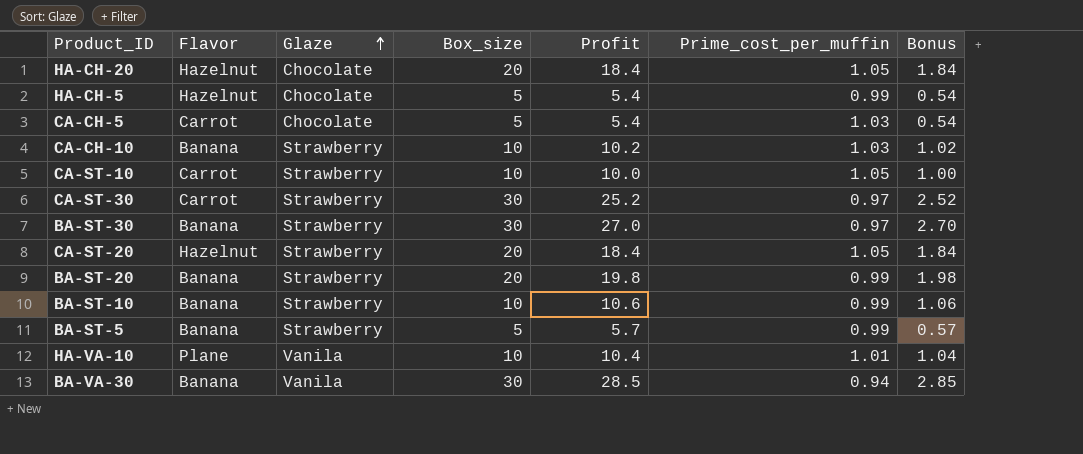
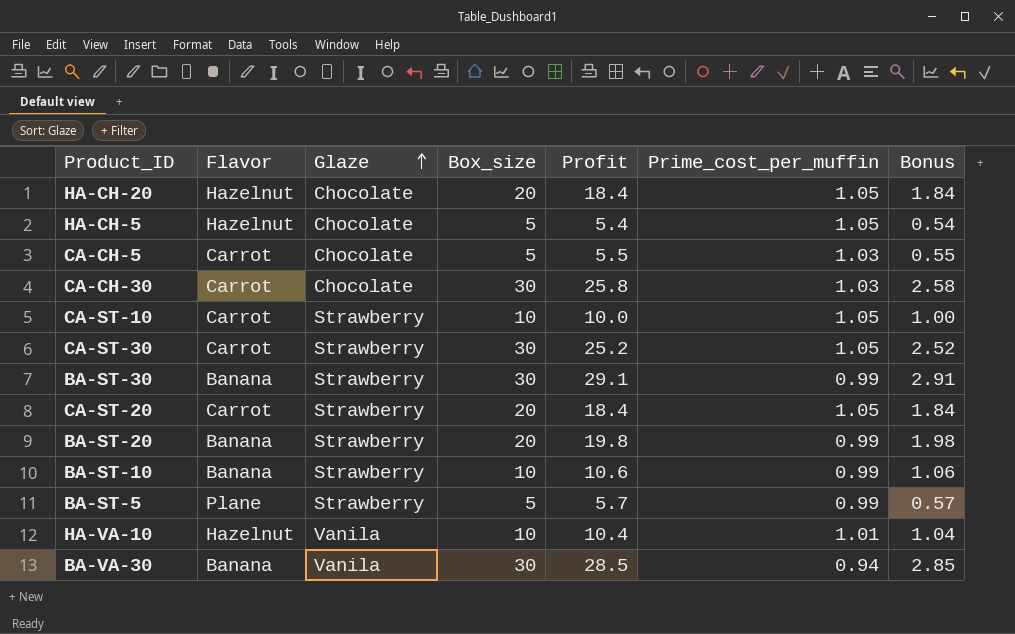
row CA-CH-10: Banana | Strawberry | 10 | 10.2 | 1.03 | 1.02 -> none
HA-CH-5 | Prime_cost_per_muffin: 0.99 -> 1.05
CA-CH-5 | Profit: 5.4 -> 5.5
CA-CH-5 | Bonus: 0.54 -> 0.55
row CA-CH-30: none -> Carrot | Chocolate | 30 | 25.8 | 1.03 | 2.58
CA-ST-30 | Prime_cost_per_muffin: 0.97 -> 1.05
BA-ST-30 | Profit: 27.0 -> 29.1
BA-ST-30 | Prime_cost_per_muffin: 0.97 -> 0.99
BA-ST-30 | Bonus: 2.70 -> 2.91
CA-ST-20 | Flavor: Hazelnut -> Carrot
BA-ST-5 | Flavor: Banana -> Plane
HA-VA-10 | Flavor: Plane -> Hazelnut

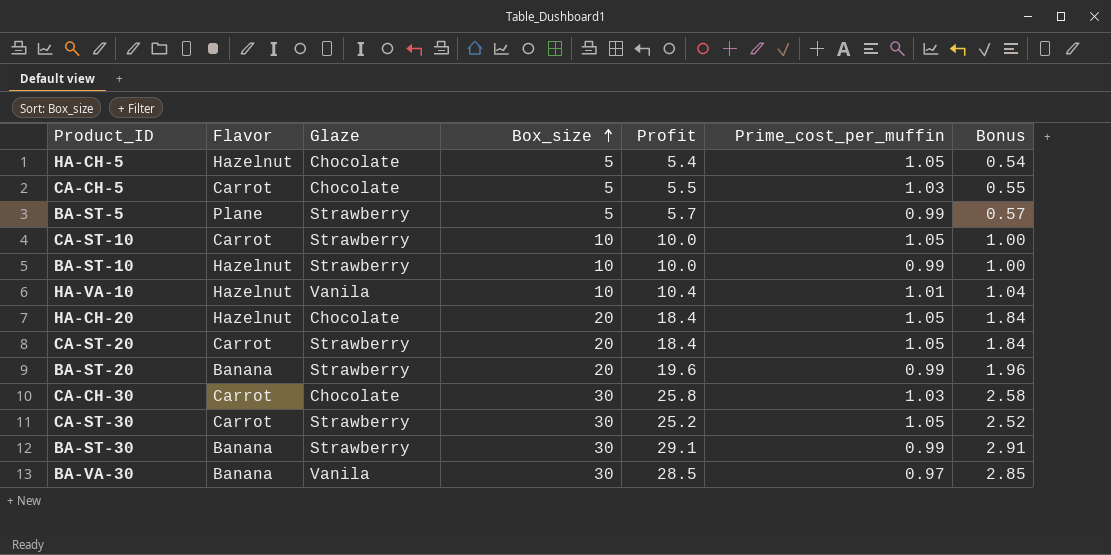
row order: Glaze ascending -> Box_size ascending
BA-ST-10 | Flavor: Banana -> Hazelnut
BA-ST-10 | Profit: 10.6 -> 10.0
BA-ST-10 | Bonus: 1.06 -> 1.00
BA-ST-20 | Profit: 19.8 -> 19.6
BA-ST-20 | Bonus: 1.98 -> 1.96
BA-VA-30 | Prime_cost_per_muffin: 0.94 -> 0.97

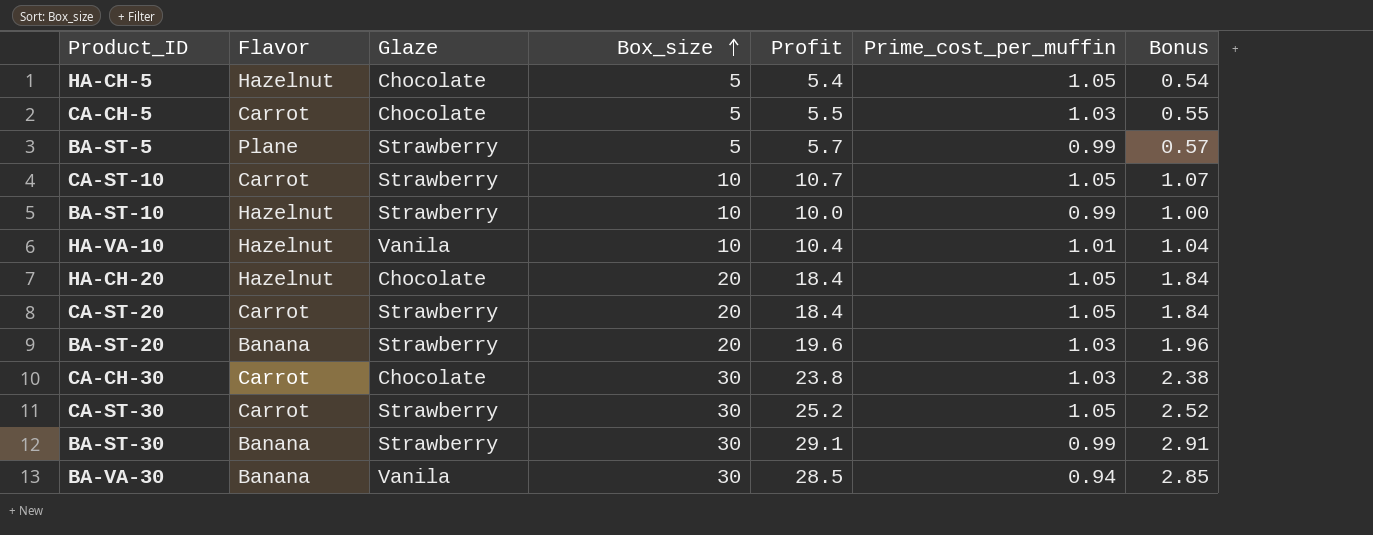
CA-ST-10 | Profit: 10.0 -> 10.7
CA-ST-10 | Bonus: 1.00 -> 1.07
BA-ST-20 | Prime_cost_per_muffin: 0.99 -> 1.03
CA-CH-30 | Profit: 25.8 -> 23.8
CA-CH-30 | Bonus: 2.58 -> 2.38
BA-VA-30 | Prime_cost_per_muffin: 0.97 -> 0.94

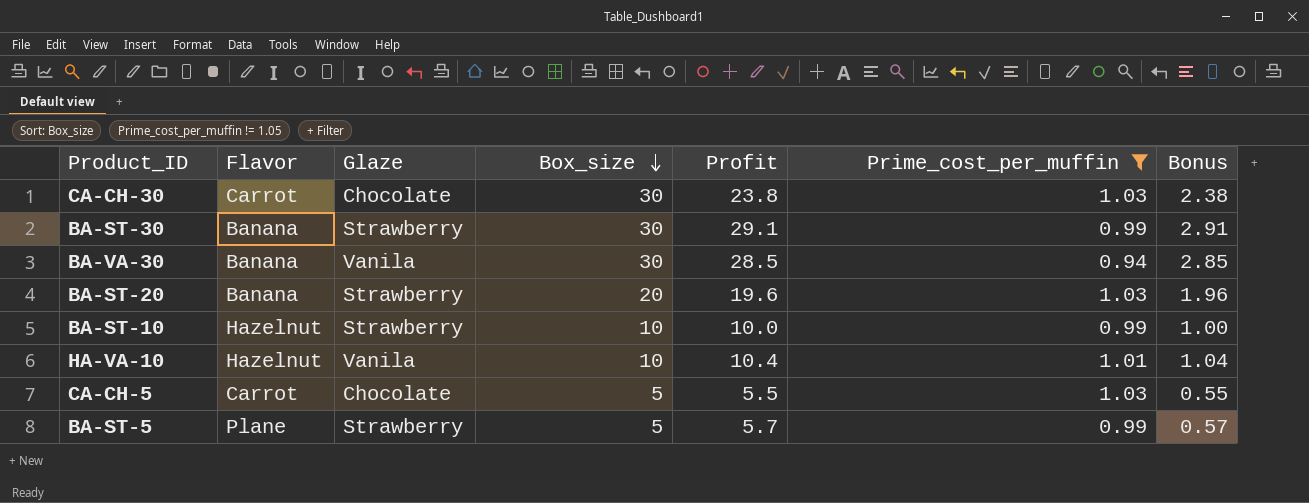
filter: none -> Prime_cost_per_muffin != 1.05
row order: Box_size ascending -> Box_size descending

